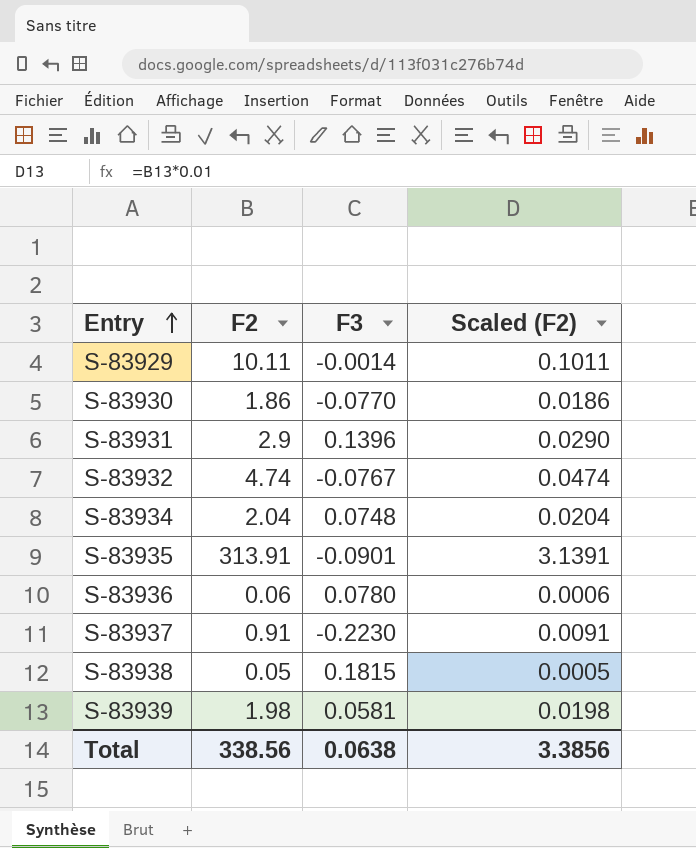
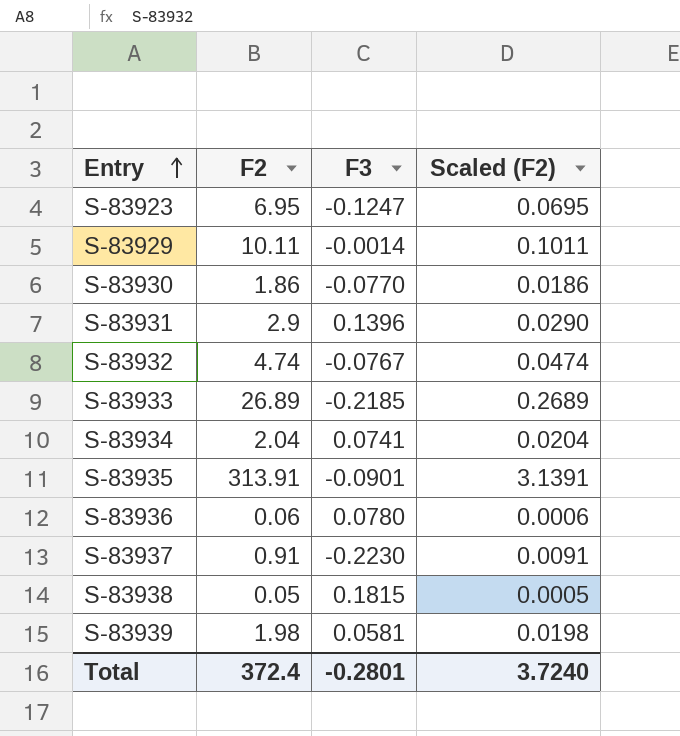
row S-83923: none -> 6.95 | -0.1247 | 0.0695
row S-83933: none -> 26.89 | -0.2185 | 0.2689
S-83934 | F3: 0.0748 -> 0.0741
Total | F2: 338.56 -> 372.4
Total | F3: 0.0638 -> -0.2801
Total | Scaled (F2): 3.3856 -> 3.7240

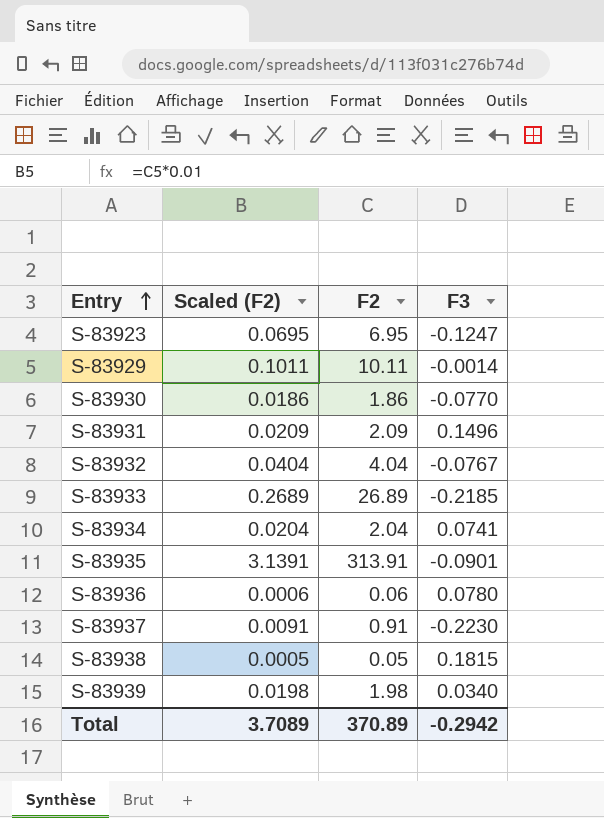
column Scaled (F2) | position: 4 -> 2
S-83931 | Scaled (F2): 0.0290 -> 0.0209
S-83931 | F2: 2.9 -> 2.09
S-83931 | F3: 0.1396 -> 0.1496
S-83932 | Scaled (F2): 0.0474 -> 0.0404
S-83932 | F2: 4.74 -> 4.04
S-83939 | F3: 0.0581 -> 0.0340
Total | Scaled (F2): 3.7240 -> 3.7089
Total | F2: 372.4 -> 370.89
Total | F3: -0.2801 -> -0.2942

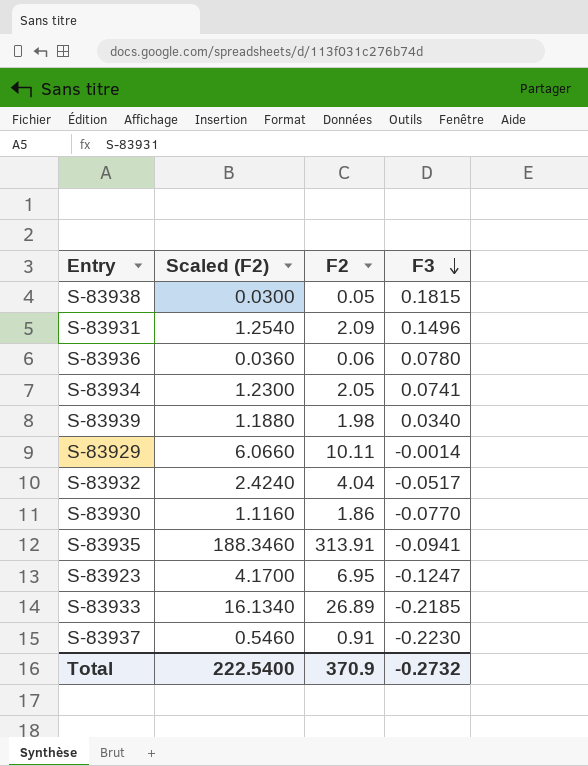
row order: Entry ascending -> F3 descending
column Scaled (F2) | formula: [F2] * 0.01 -> [F2] * 0.6
S-83934 | F2: 2.04 -> 2.05
S-83932 | F3: -0.0767 -> -0.0517
S-83935 | F3: -0.0901 -> -0.0941
Total | Scaled (F2): 3.7089 -> 222.5400
Total | F2: 370.89 -> 370.9
Total | F3: -0.2942 -> -0.2732

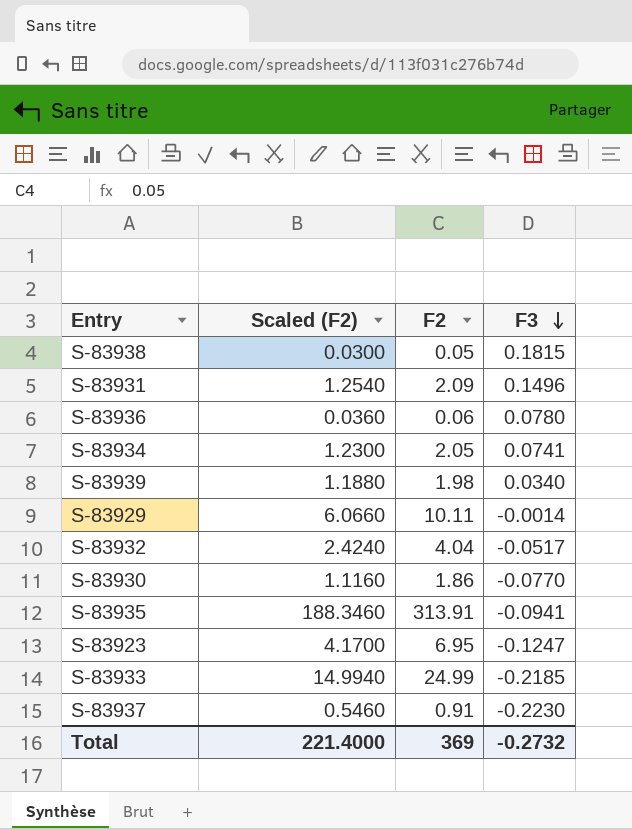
S-83933 | Scaled (F2): 16.1340 -> 14.9940
S-83933 | F2: 26.89 -> 24.99
Total | Scaled (F2): 222.5400 -> 221.4000
Total | F2: 370.9 -> 369

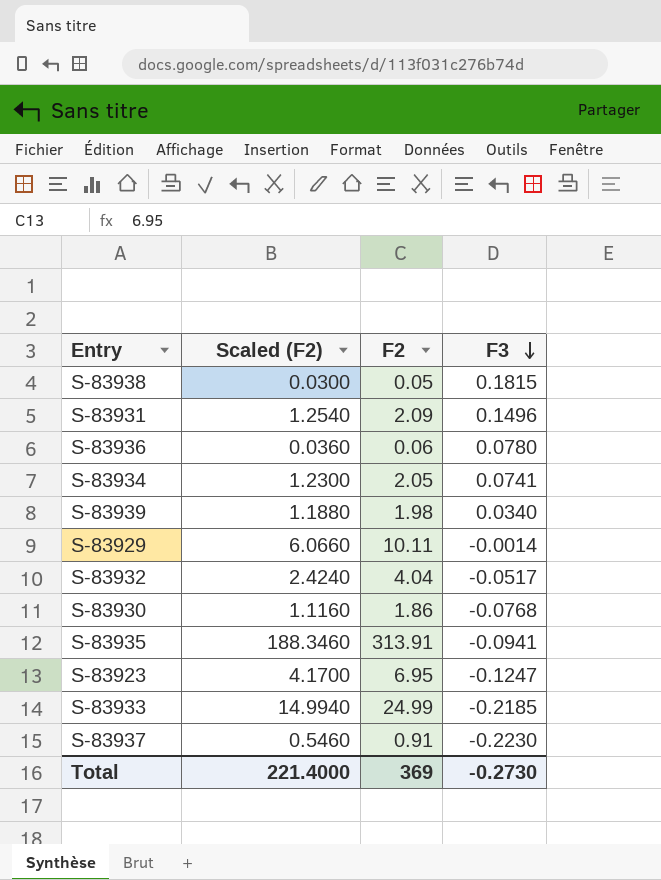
S-83930 | F3: -0.0770 -> -0.0768
Total | F3: -0.2732 -> -0.2730

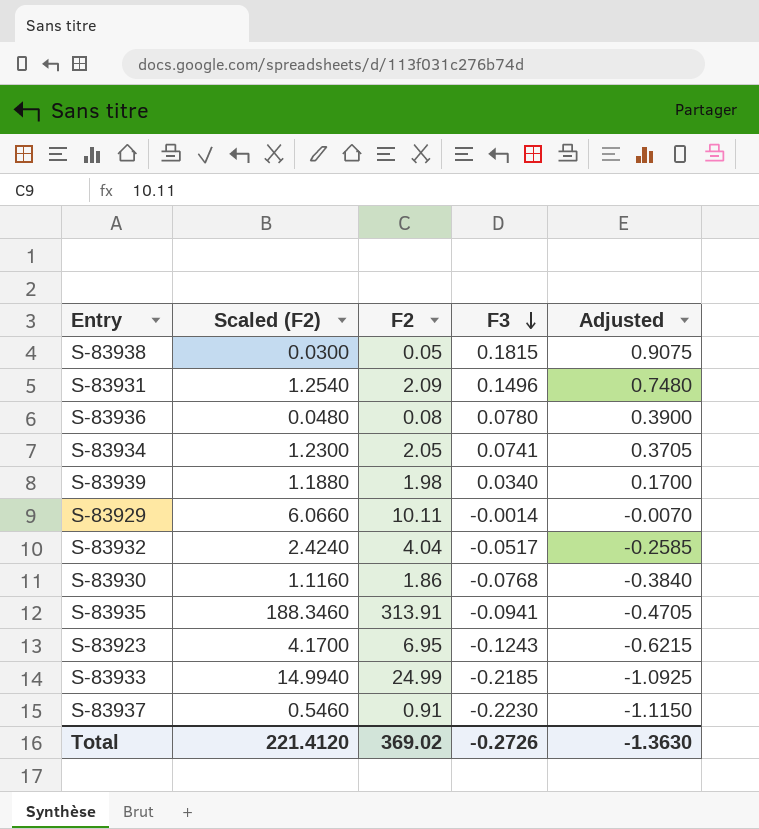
column Adjusted | formula: none -> [F3] * 5
S-83936 | Scaled (F2): 0.0360 -> 0.0480
S-83936 | F2: 0.06 -> 0.08
S-83923 | F3: -0.1247 -> -0.1243
Total | Scaled (F2): 221.4000 -> 221.4120
Total | F2: 369 -> 369.02
Total | F3: -0.2730 -> -0.2726

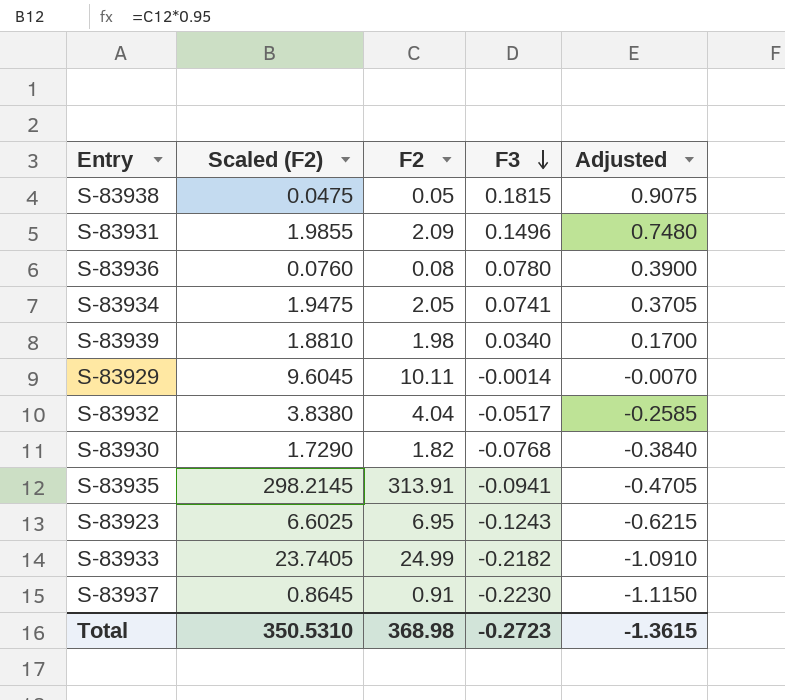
column Scaled (F2) | formula: [F2] * 0.6 -> [F2] * 0.95
S-83930 | F2: 1.86 -> 1.82
S-83933 | F3: -0.2185 -> -0.2182
S-83933 | Adjusted: -1.0925 -> -1.0910
Total | Scaled (F2): 221.4120 -> 350.5310
Total | F2: 369.02 -> 368.98
Total | F3: -0.2726 -> -0.2723
Total | Adjusted: -1.3630 -> -1.3615

